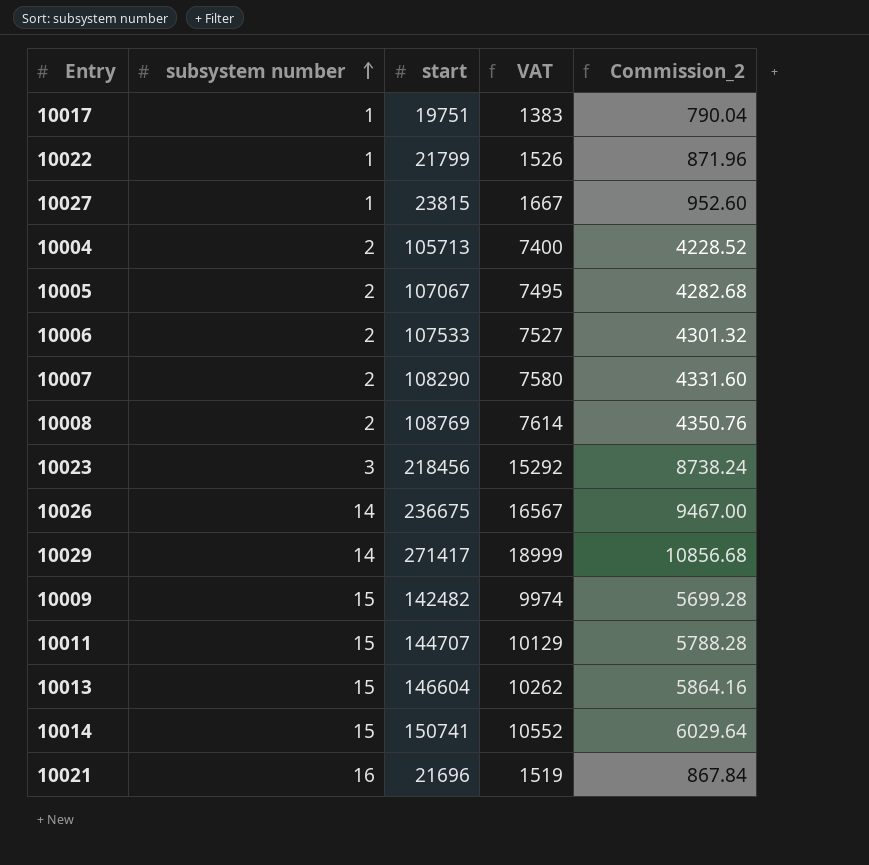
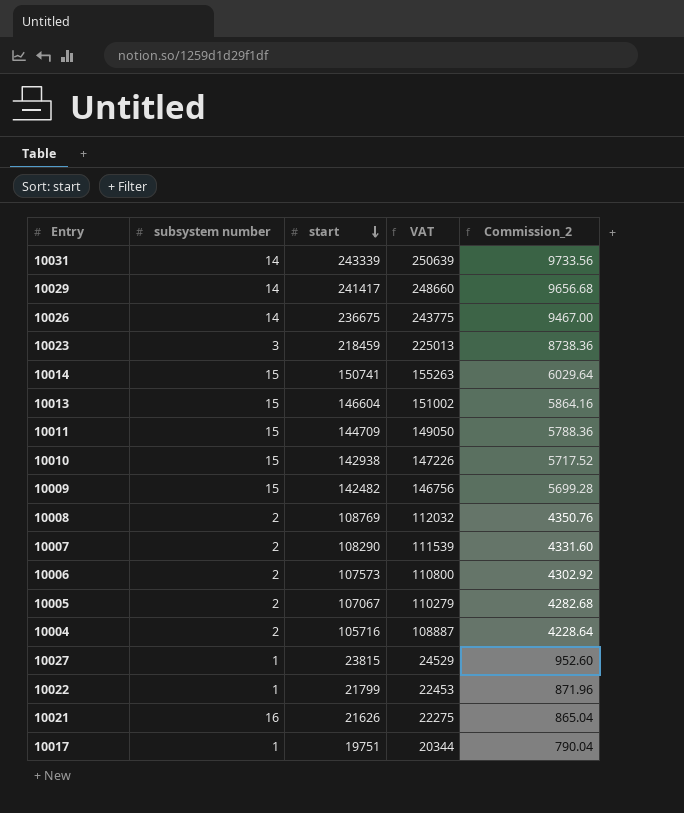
row order: subsystem number ascending -> start descending
column VAT | formula: [start] * 0.07 -> [start] * 1.03
row 10031: none -> 14 | 243339 | 250639 | 9733.56
10029 | start: 271417 -> 241417
10029 | Commission_2: 10856.68 -> 9656.68
10023 | start: 218456 -> 218459
10023 | Commission_2: 8738.24 -> 8738.36
10011 | start: 144707 -> 144709
10011 | Commission_2: 5788.28 -> 5788.36
row 10010: none -> 15 | 142938 | 147226 | 5717.52
10006 | start: 107533 -> 107573
10006 | Commission_2: 4301.32 -> 4302.92
10004 | start: 105713 -> 105716
10004 | Commission_2: 4228.52 -> 4228.64
10021 | start: 21696 -> 21626
10021 | Commission_2: 867.84 -> 865.04

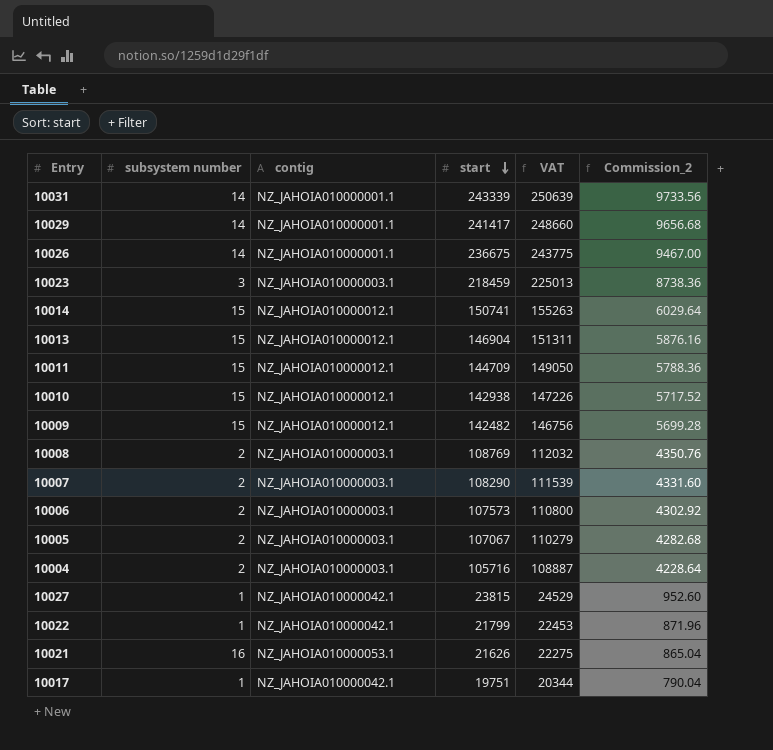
column contig | position: none -> 3
10013 | start: 146604 -> 146904
10013 | VAT: 151002 -> 151311
10013 | Commission_2: 5864.16 -> 5876.16

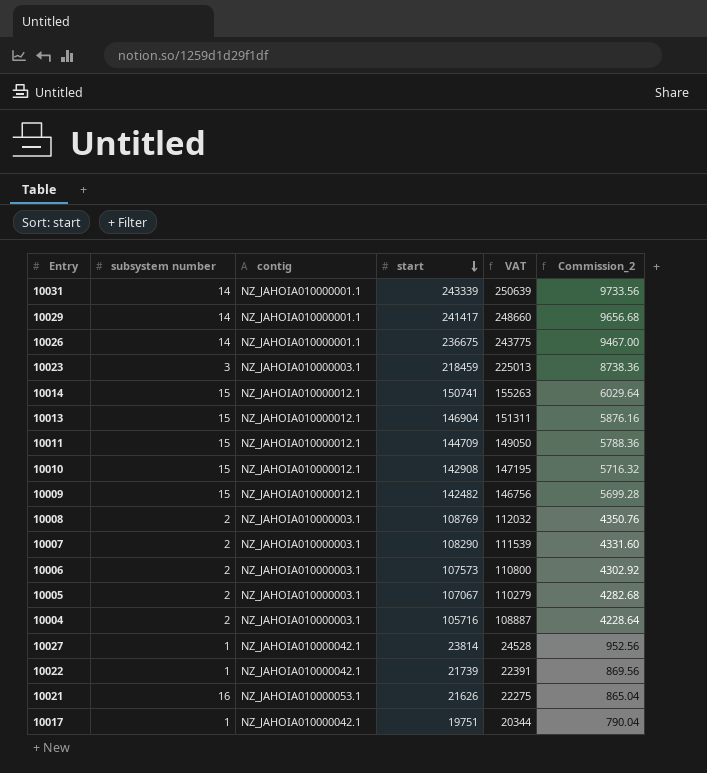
10010 | start: 142938 -> 142908
10010 | VAT: 147226 -> 147195
10010 | Commission_2: 5717.52 -> 5716.32
10027 | start: 23815 -> 23814
10027 | VAT: 24529 -> 24528
10027 | Commission_2: 952.60 -> 952.56
10022 | start: 21799 -> 21739
10022 | VAT: 22453 -> 22391
10022 | Commission_2: 871.96 -> 869.56

